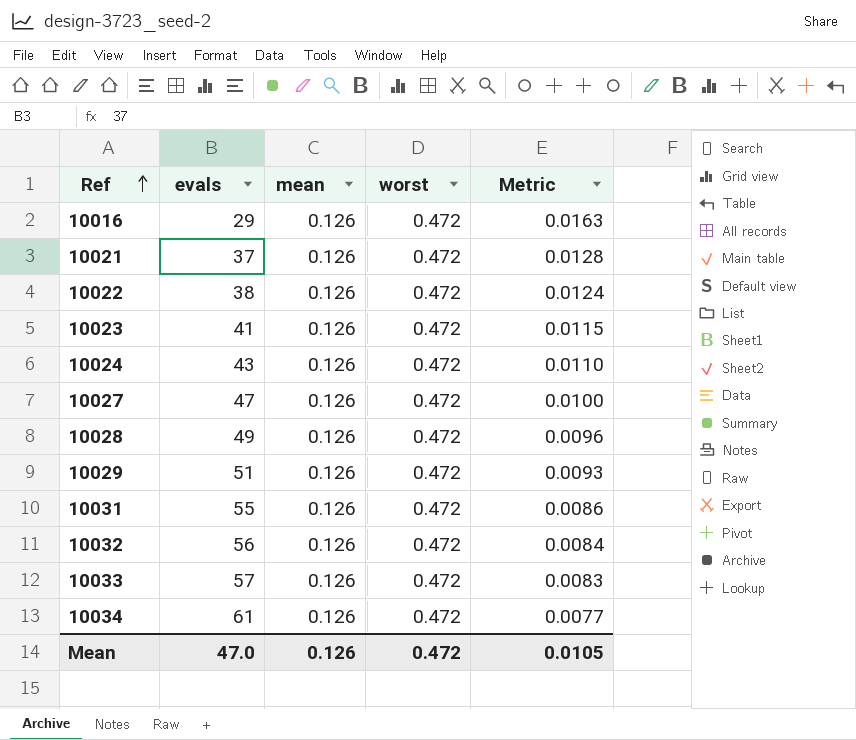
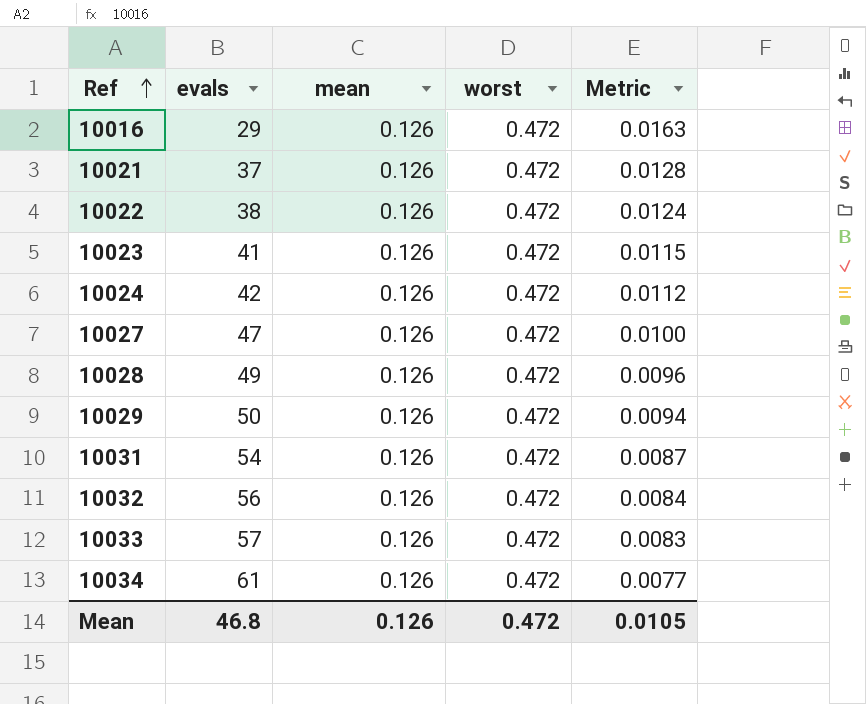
10024 | evals: 43 -> 42
10024 | Metric: 0.0110 -> 0.0112
10029 | evals: 51 -> 50
10029 | Metric: 0.0093 -> 0.0094
10031 | evals: 55 -> 54
10031 | Metric: 0.0086 -> 0.0087
Mean | evals: 47.0 -> 46.8

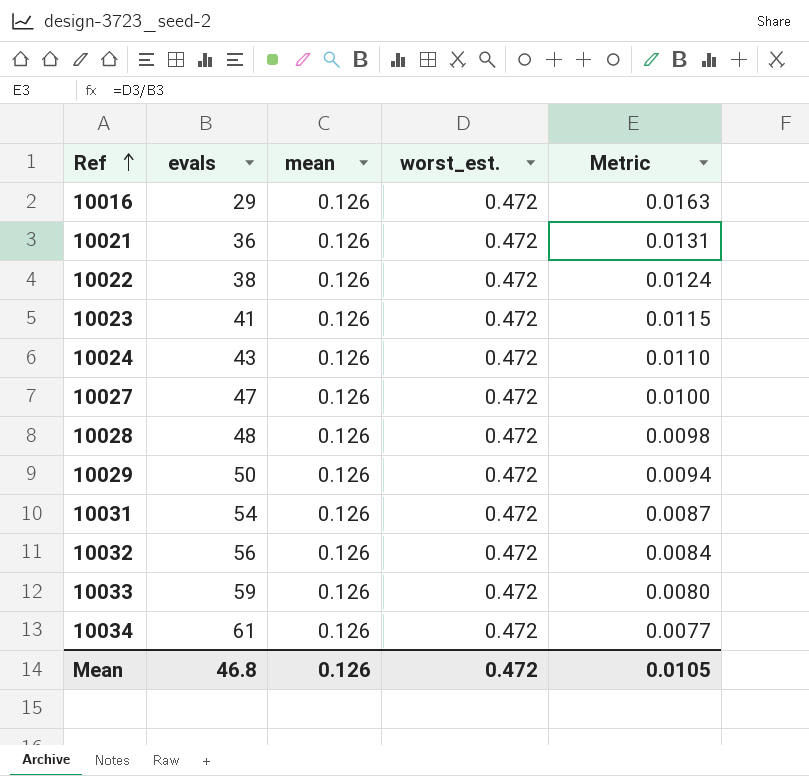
column name: worst -> worst_est.
10021 | evals: 37 -> 36
10021 | Metric: 0.0128 -> 0.0131
10024 | evals: 42 -> 43
10024 | Metric: 0.0112 -> 0.0110
10028 | evals: 49 -> 48
10028 | Metric: 0.0096 -> 0.0098
10033 | evals: 57 -> 59
10033 | Metric: 0.0083 -> 0.0080

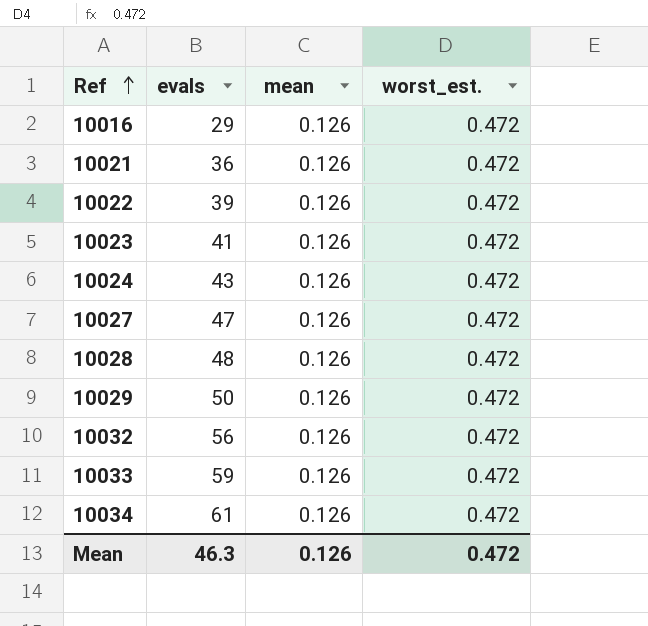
column Metric | formula: [worst_est.] / [evals] -> none
row 10031: 54 | 0.126 | 0.472 | 0.0087 -> none
10022 | evals: 38 -> 39
Mean | evals: 46.8 -> 46.3

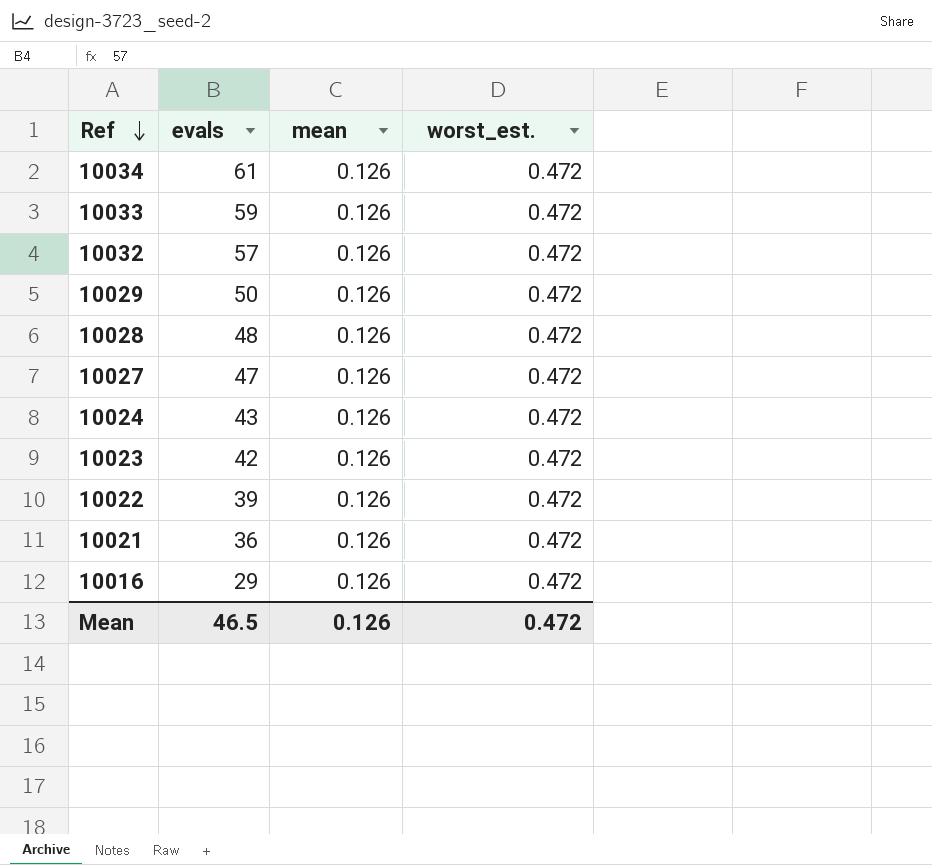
row order: Ref ascending -> Ref descending
10032 | evals: 56 -> 57
10023 | evals: 41 -> 42
Mean | evals: 46.3 -> 46.5

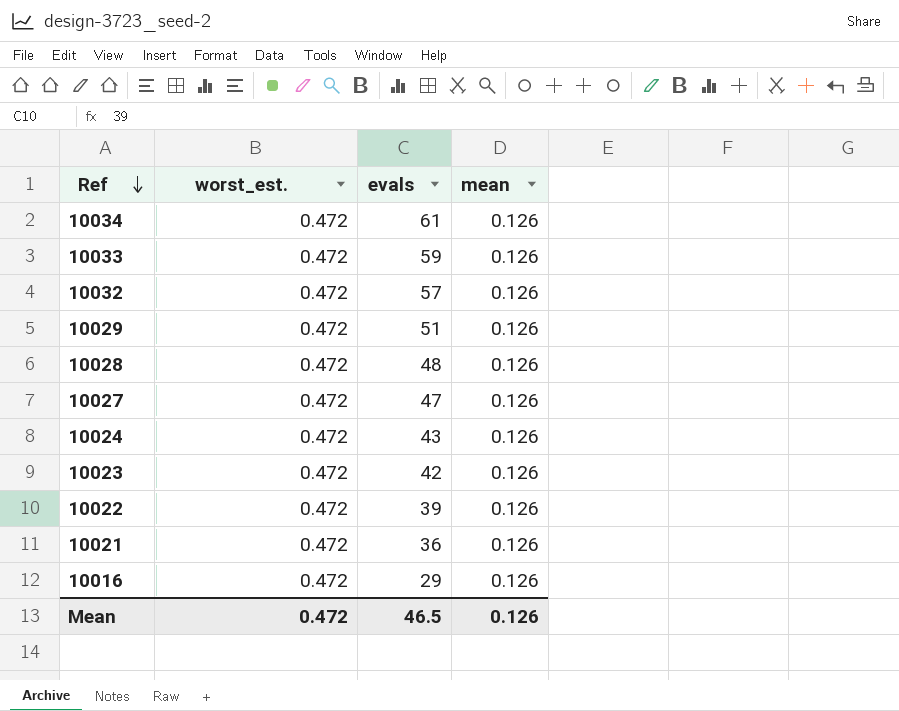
column worst_est. | position: 4 -> 2
10029 | evals: 50 -> 51

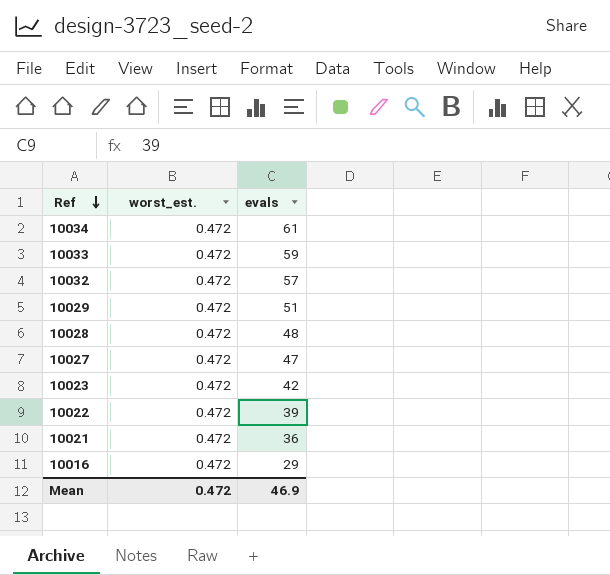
column mean | position: 4 -> none
row 10024: 0.472 | 43 | 0.126 -> none
Mean | evals: 46.5 -> 46.9

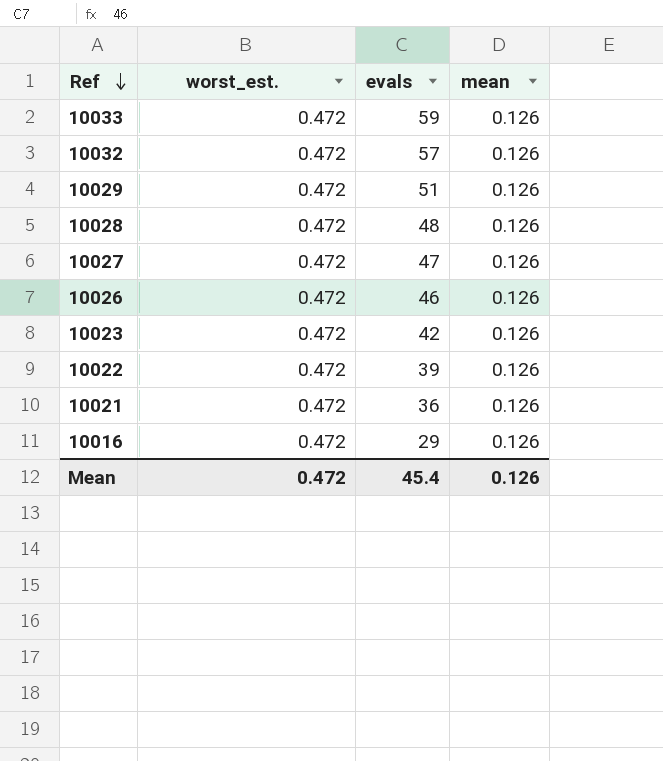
column mean | position: none -> 4
row 10034: 0.472 | 61 -> none
row 10026: none -> 0.472 | 46 | 0.126
Mean | evals: 46.9 -> 45.4

